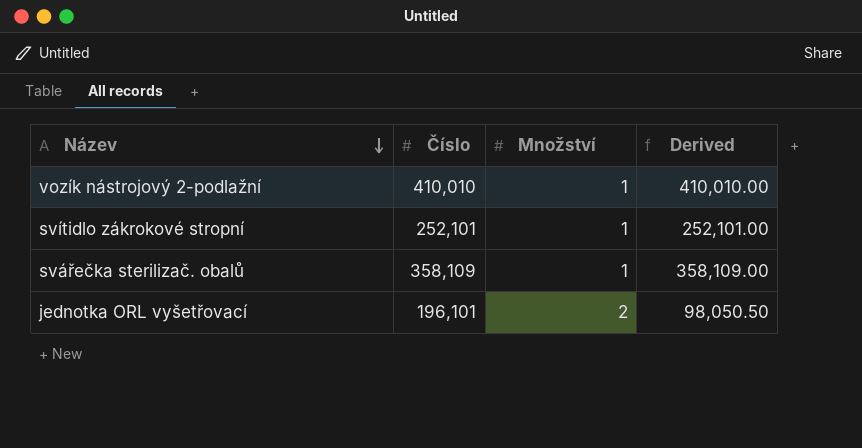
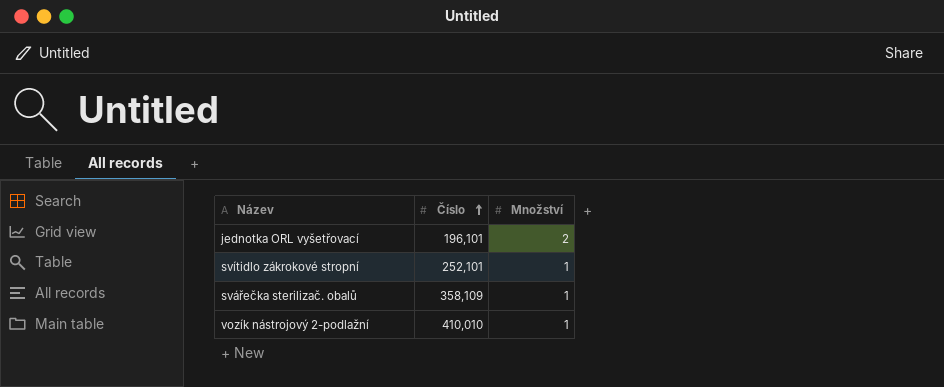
row order: Název descending -> Číslo ascending
column Derived | formula: [Číslo] / [Množství] -> none

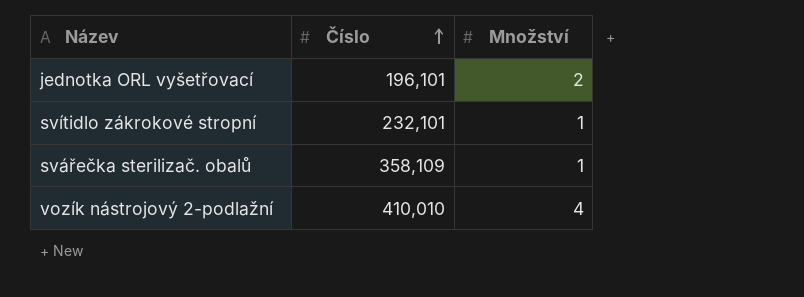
svítidlo zákrokové stropní | Číslo: 252,101 -> 232,101
vozík nástrojový 2-podlažní | Množství: 1 -> 4

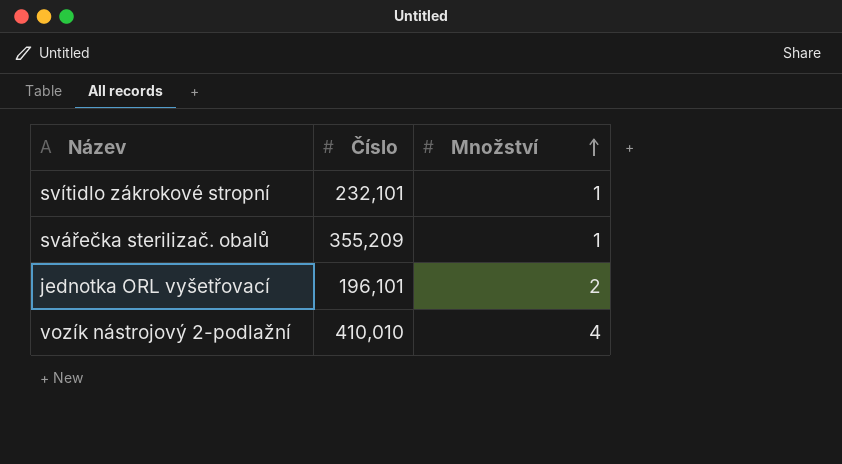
row order: Číslo ascending -> Množství ascending
svářečka sterilizač. obalů | Číslo: 358,109 -> 355,209

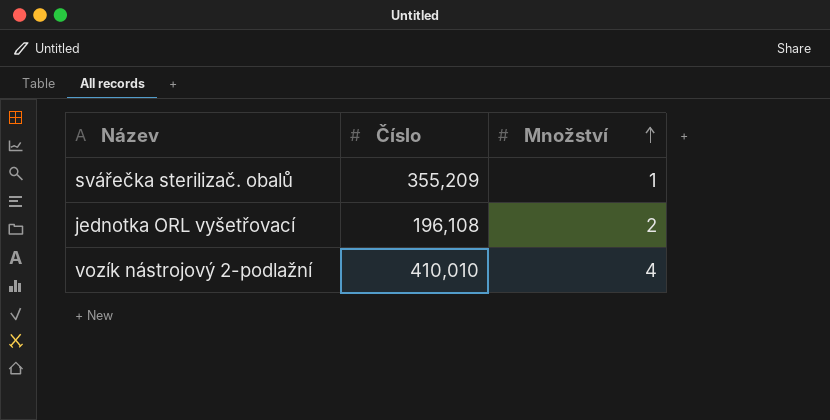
row svítidlo zákrokové stropní: 232,101 | 1 -> none
jednotka ORL vyšetřovací | Číslo: 196,101 -> 196,108

